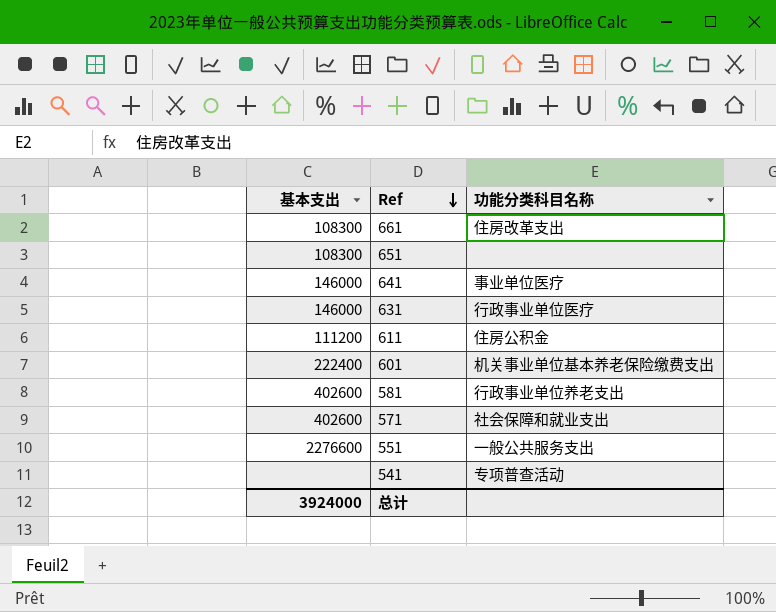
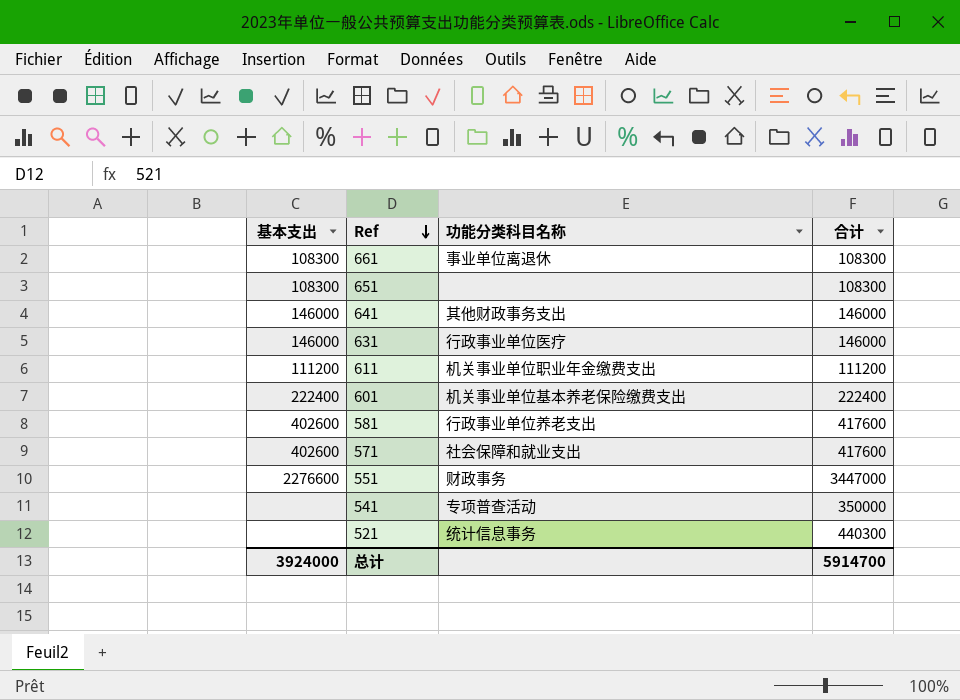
column 合计 | position: none -> 4
661 | 功能分类科目名称: 住房改革支出 -> 事业单位离退休
641 | 功能分类科目名称: 事业单位医疗 -> 其他财政事务支出
611 | 功能分类科目名称: 住房公积金 -> 机关事业单位职业年金缴费支出
551 | 功能分类科目名称: 一般公共服务支出 -> 财政事务
row 521: none -> none | 统计信息事务 | 440300

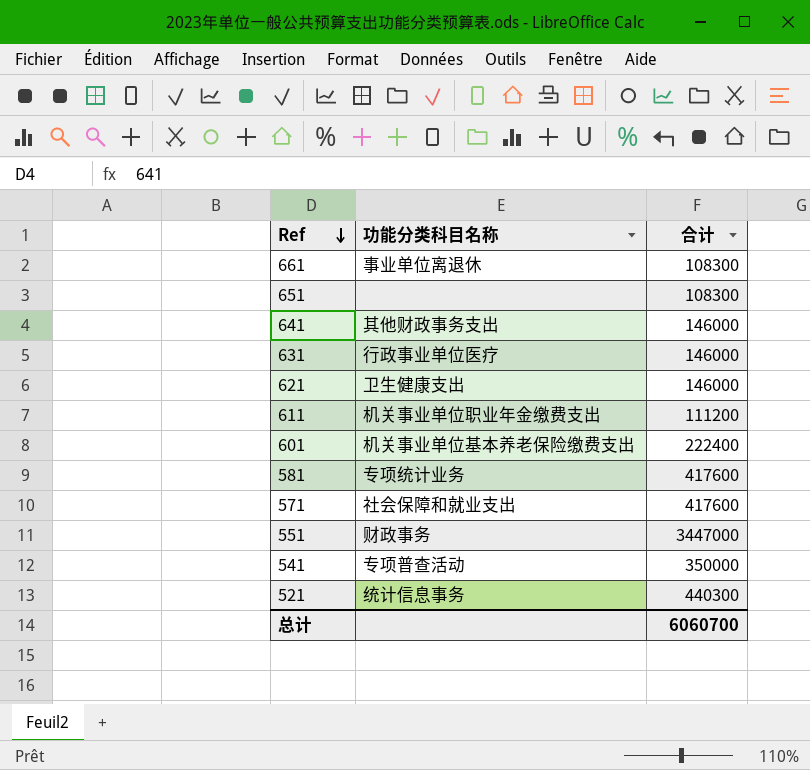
column 基本支出 | position: 1 -> none
row 621: none -> 卫生健康支出 | 146000
581 | 功能分类科目名称: 行政事业单位养老支出 -> 专项统计业务
总计 | 合计: 5914700 -> 6060700

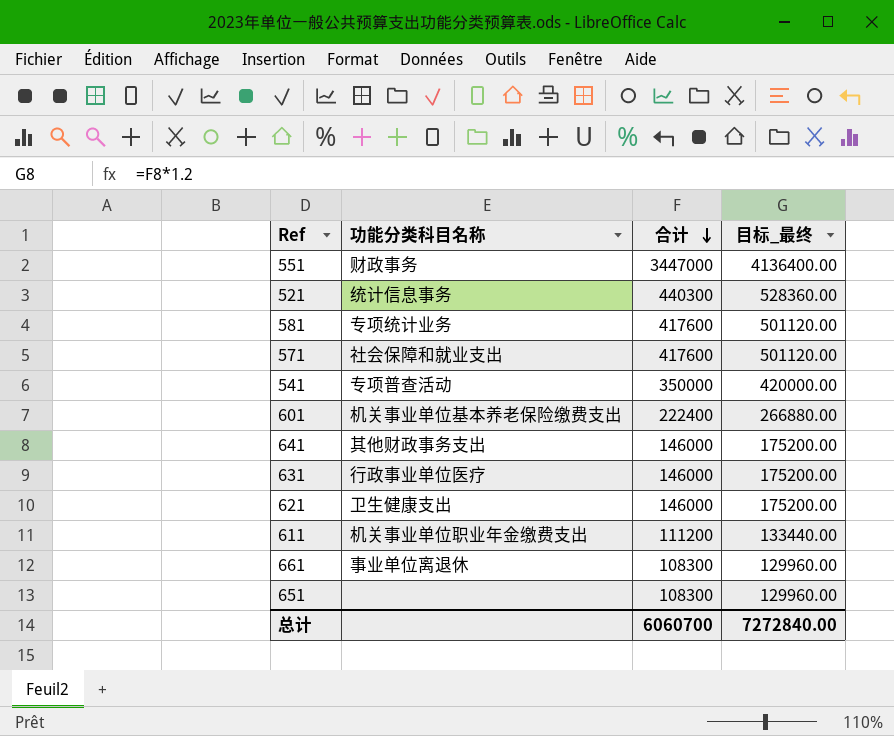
row order: Ref descending -> 合计 descending
column 目标_最终 | formula: none -> [合计] * 1.2

